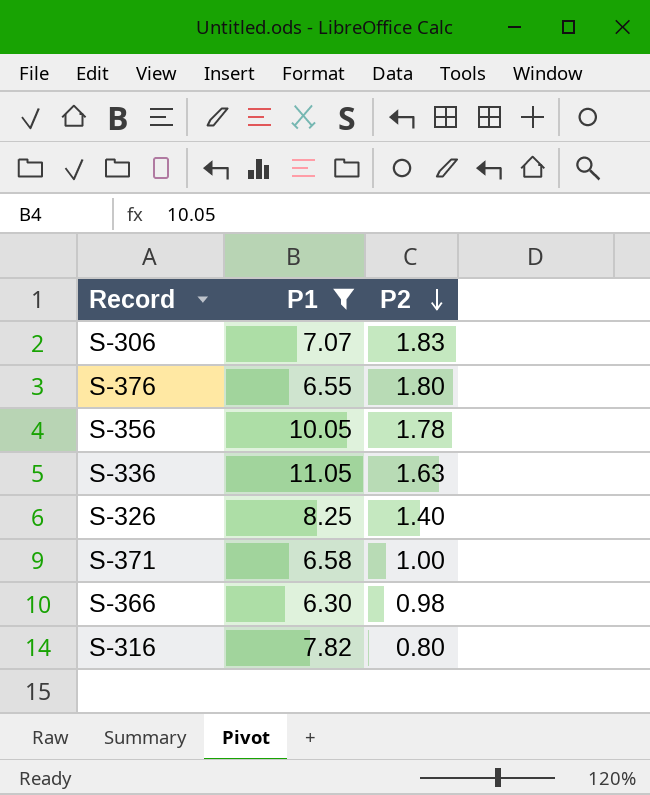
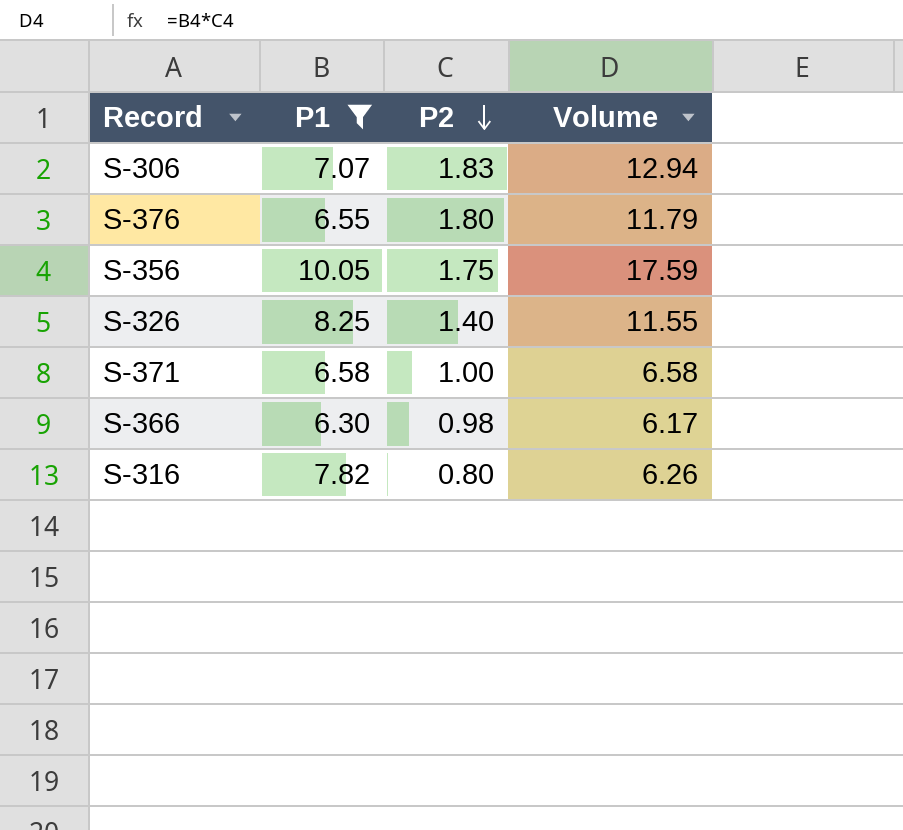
column Volume | formula: none -> [P1] * [P2]
row S-336: 11.05 | 1.63 -> none
S-356 | P2: 1.78 -> 1.75

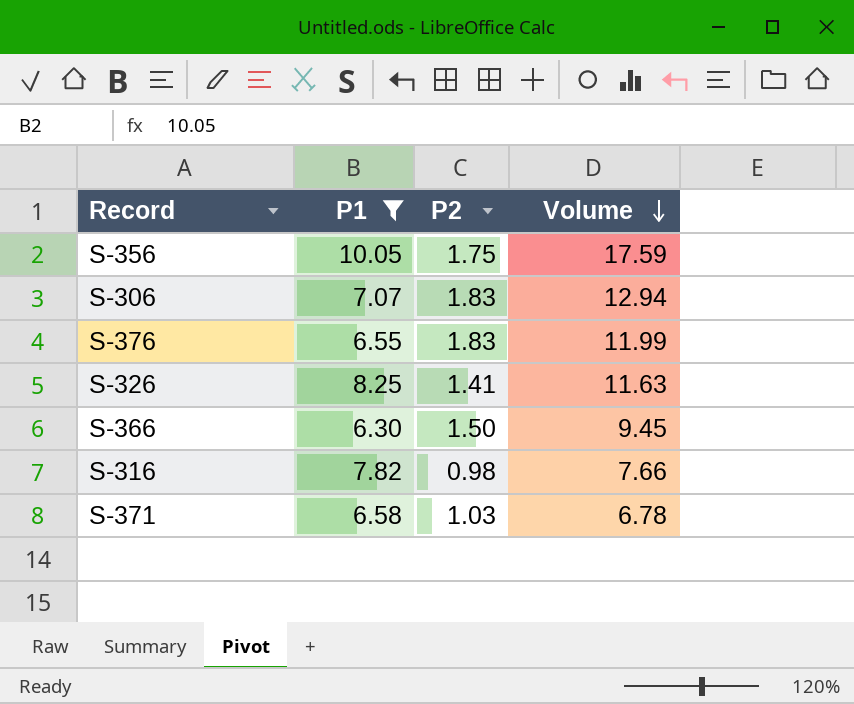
row order: P2 descending -> Volume descending
S-376 | P2: 1.80 -> 1.83
S-376 | Volume: 11.79 -> 11.99
S-326 | P2: 1.40 -> 1.41
S-326 | Volume: 11.55 -> 11.63
S-366 | P2: 0.98 -> 1.50
S-366 | Volume: 6.17 -> 9.45
S-316 | P2: 0.80 -> 0.98
S-316 | Volume: 6.26 -> 7.66
S-371 | P2: 1.00 -> 1.03
S-371 | Volume: 6.58 -> 6.78

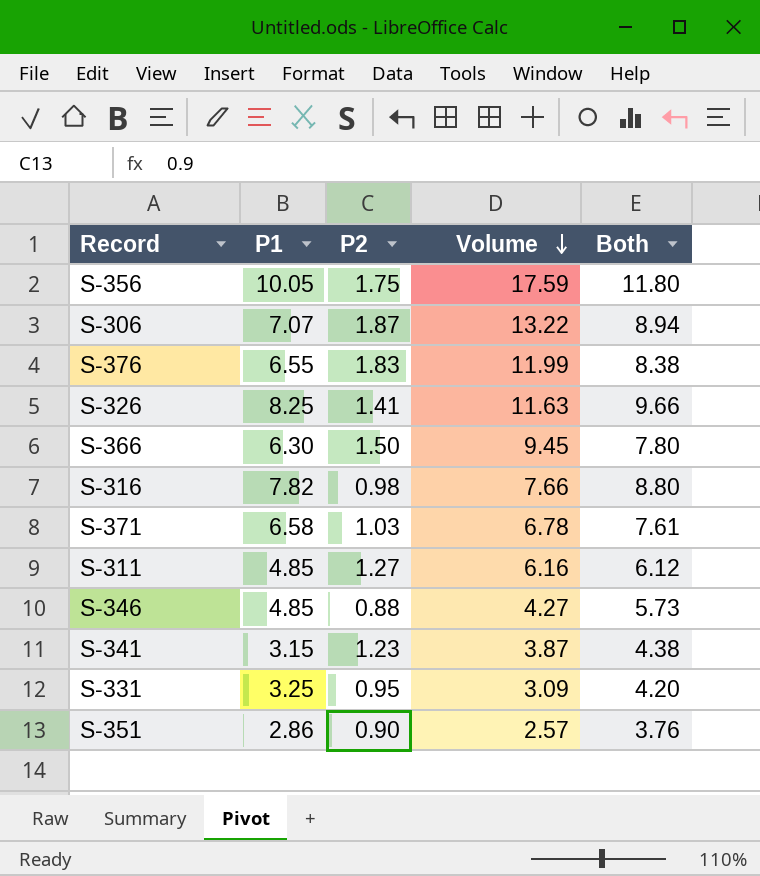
filter: P1 >= 6.30 -> none
column Both | formula: none -> [P1] + [P2]
S-306 | P2: 1.83 -> 1.87
S-306 | Volume: 12.94 -> 13.22

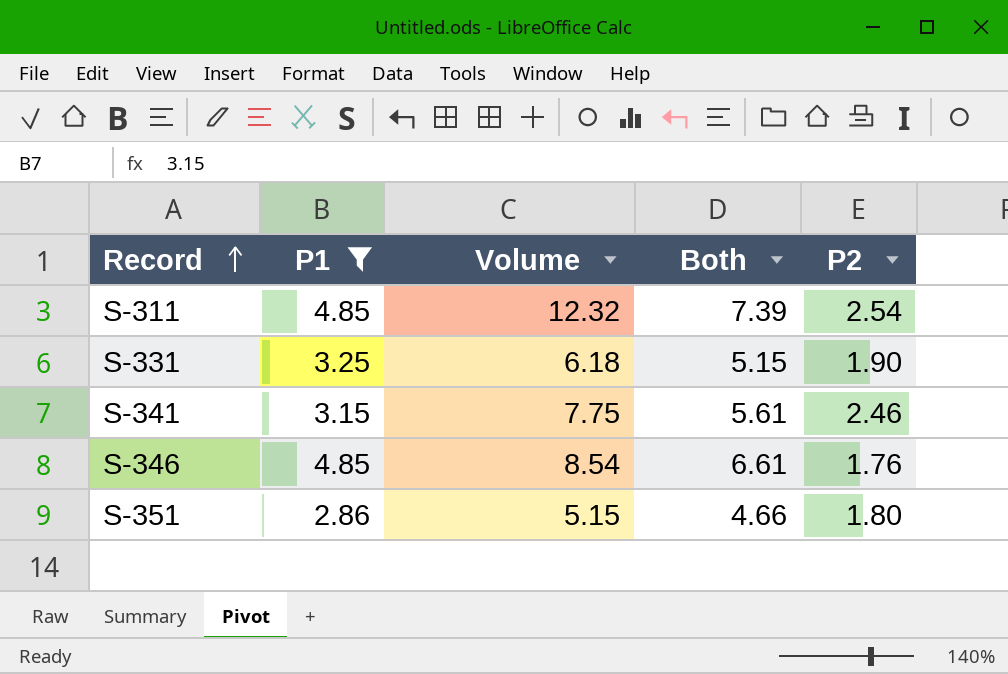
filter: none -> P1 <= 4.85
row order: Volume descending -> Record ascending
column P2 | position: 3 -> 5
S-311 | Volume: 6.16 -> 12.32
S-311 | Both: 6.12 -> 7.39
S-311 | P2: 1.27 -> 2.54
S-331 | Volume: 3.09 -> 6.18
S-331 | Both: 4.20 -> 5.15
S-331 | P2: 0.95 -> 1.90
S-341 | Volume: 3.87 -> 7.75
S-341 | Both: 4.38 -> 5.61
S-341 | P2: 1.23 -> 2.46
S-346 | Volume: 4.27 -> 8.54
S-346 | Both: 5.73 -> 6.61
S-346 | P2: 0.88 -> 1.76
S-351 | Volume: 2.57 -> 5.15
S-351 | Both: 3.76 -> 4.66
S-351 | P2: 0.90 -> 1.80

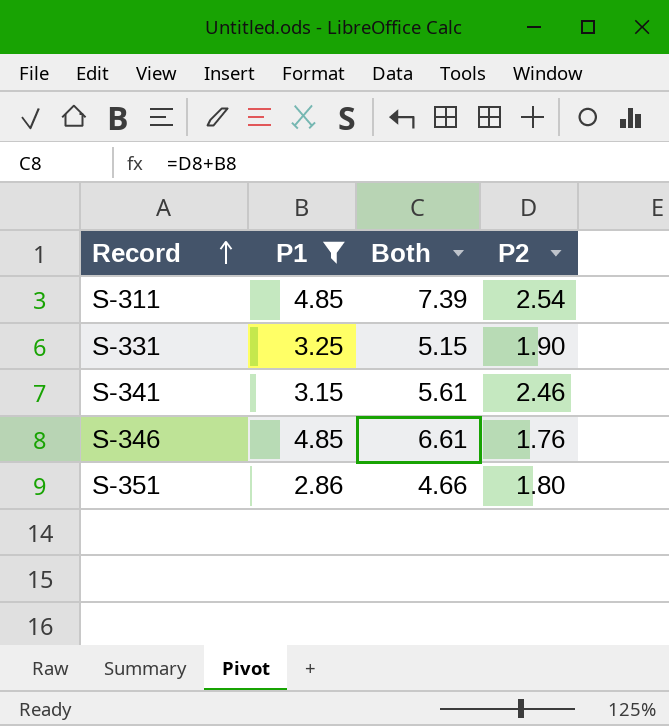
column Volume | formula: [P1] * [P2] -> none

